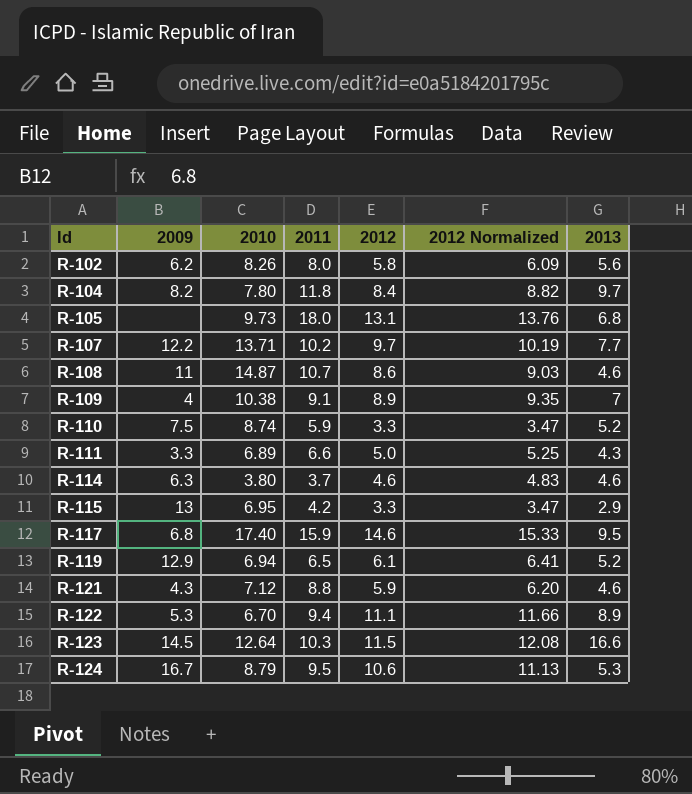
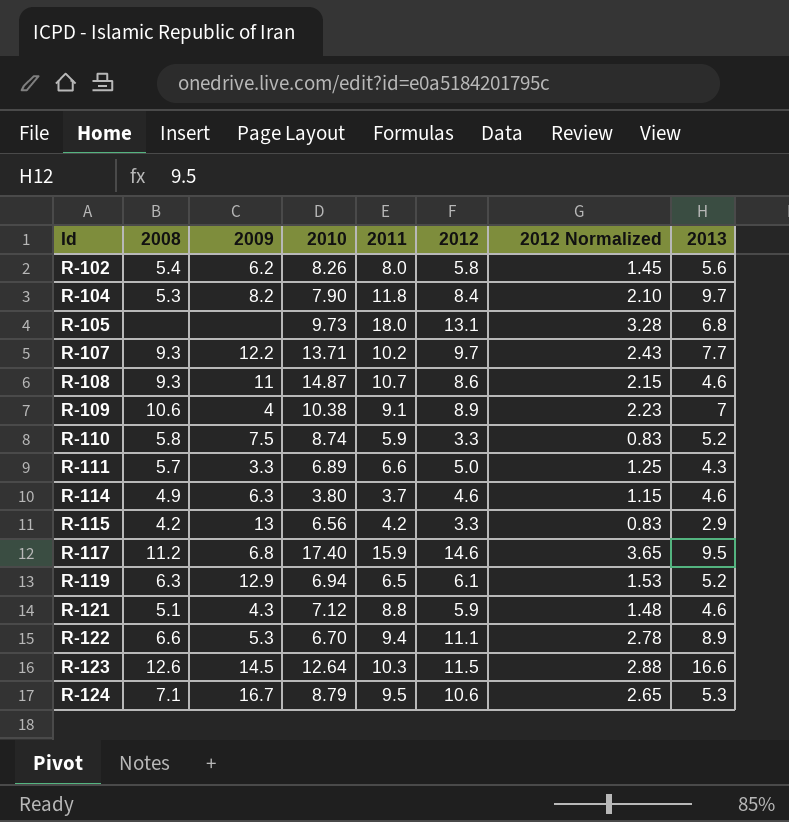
column 2008 | position: none -> 2
column 2012 Normalized | formula: [2012] * 1.05 -> [2012] * 0.25
R-104 | 2010: 7.80 -> 7.90
R-115 | 2010: 6.95 -> 6.56

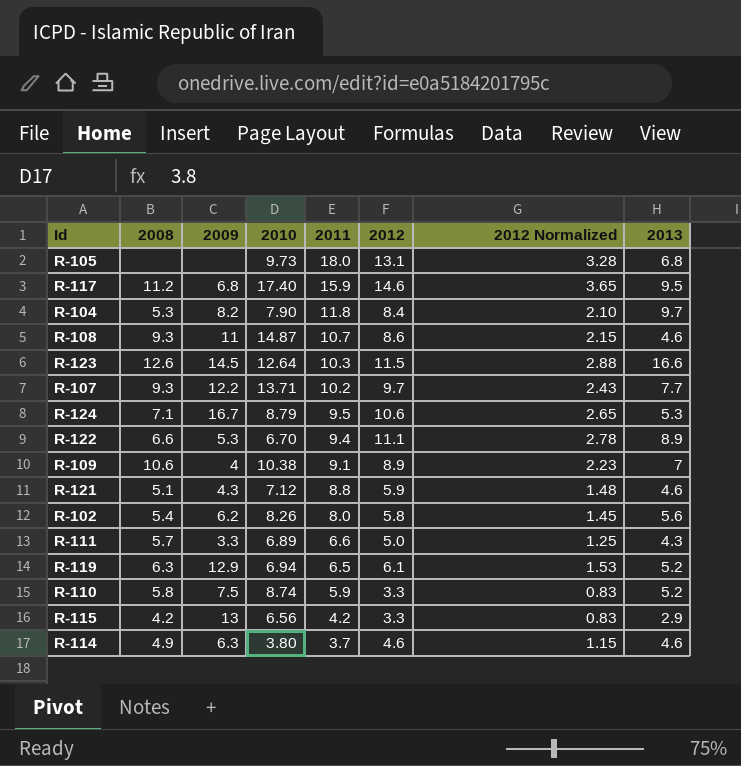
row order: Id ascending -> 2011 descending

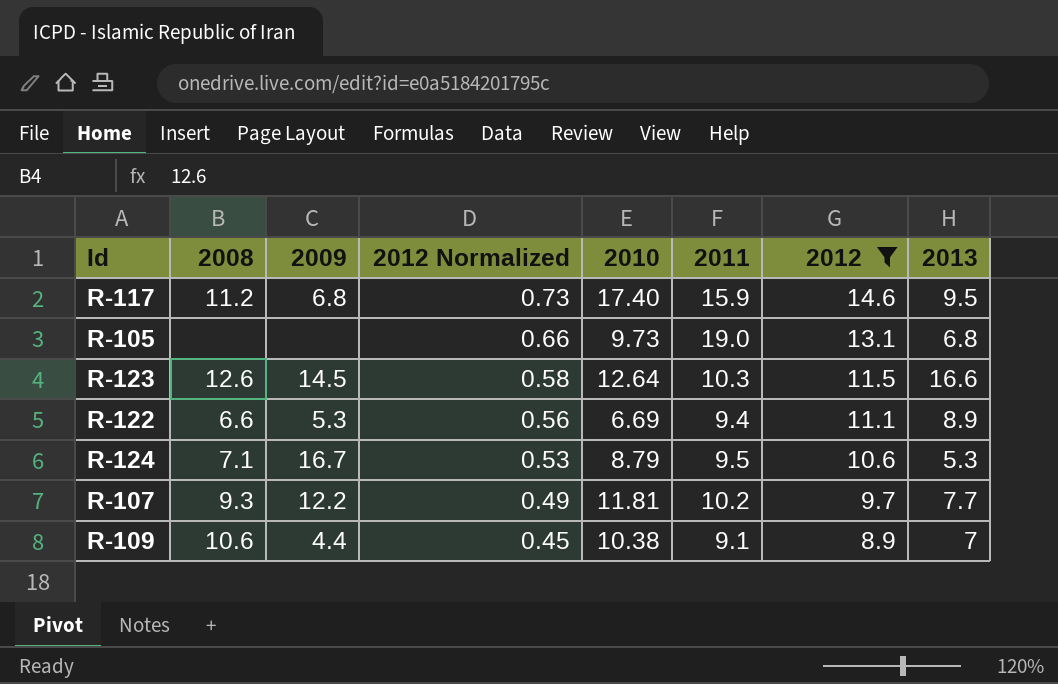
filter: none -> 2012 >= 8.9
row order: 2011 descending -> 2012 Normalized descending
column 2012 Normalized | formula: [2012] * 0.25 -> [2012] * 0.05
column 2012 Normalized | position: 7 -> 4
R-105 | 2011: 18.0 -> 19.0
R-122 | 2010: 6.70 -> 6.69
R-107 | 2010: 13.71 -> 11.81
R-109 | 2009: 4 -> 4.4

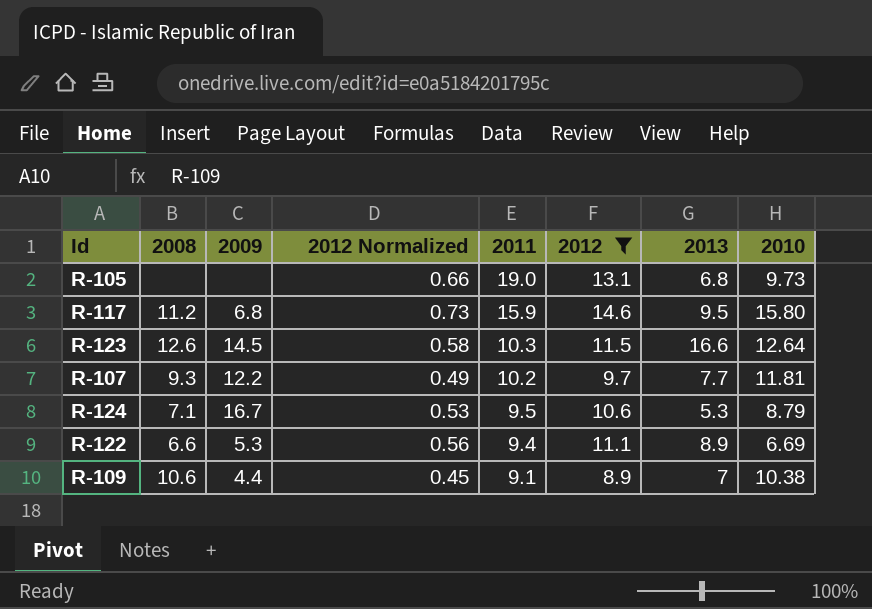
row order: 2012 Normalized descending -> 2011 descending
column 2010 | position: 5 -> 8
R-117 | 2010: 17.40 -> 15.80

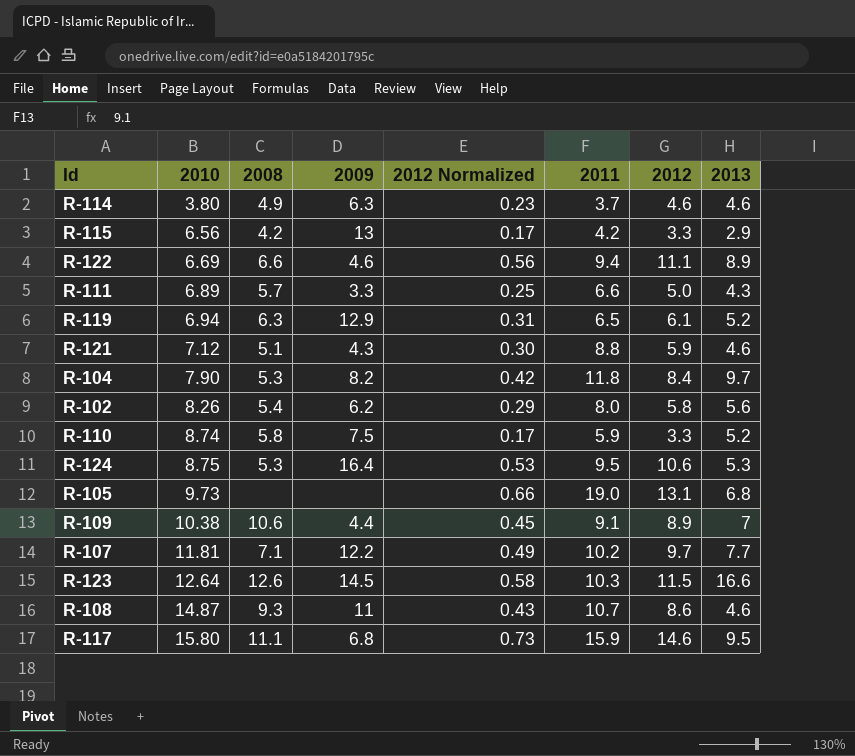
filter: 2012 >= 8.9 -> none
row order: 2011 descending -> 2010 ascending
column 2010 | position: 8 -> 2
R-122 | 2009: 5.3 -> 4.6
R-124 | 2010: 8.79 -> 8.75
R-124 | 2008: 7.1 -> 5.3
R-124 | 2009: 16.7 -> 16.4
R-107 | 2008: 9.3 -> 7.1
R-117 | 2008: 11.2 -> 11.1

